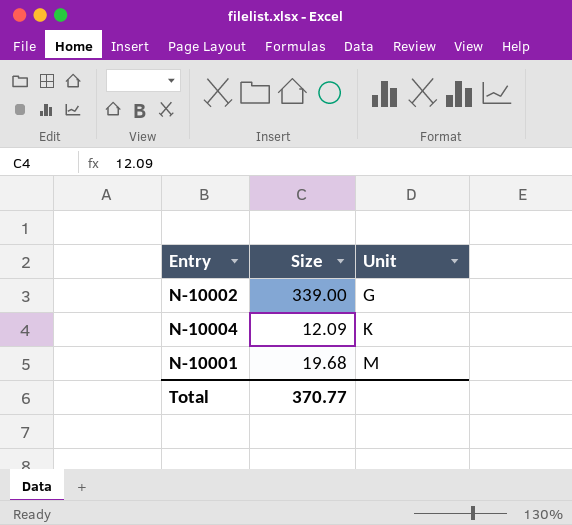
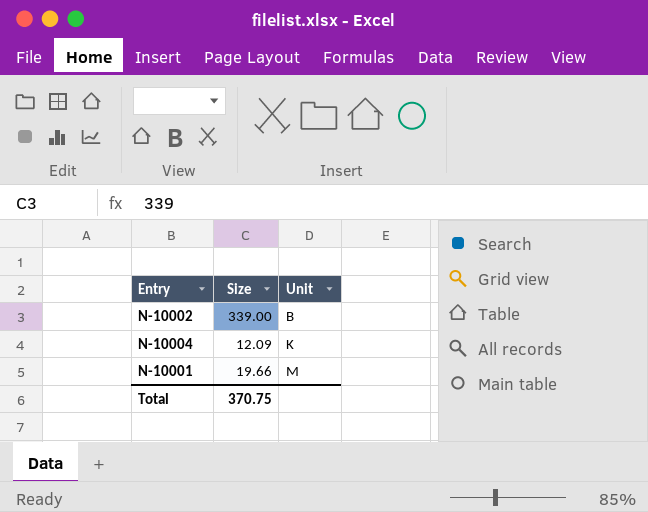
N-10002 | Unit: G -> B
N-10001 | Size: 19.68 -> 19.66
Total | Size: 370.77 -> 370.75

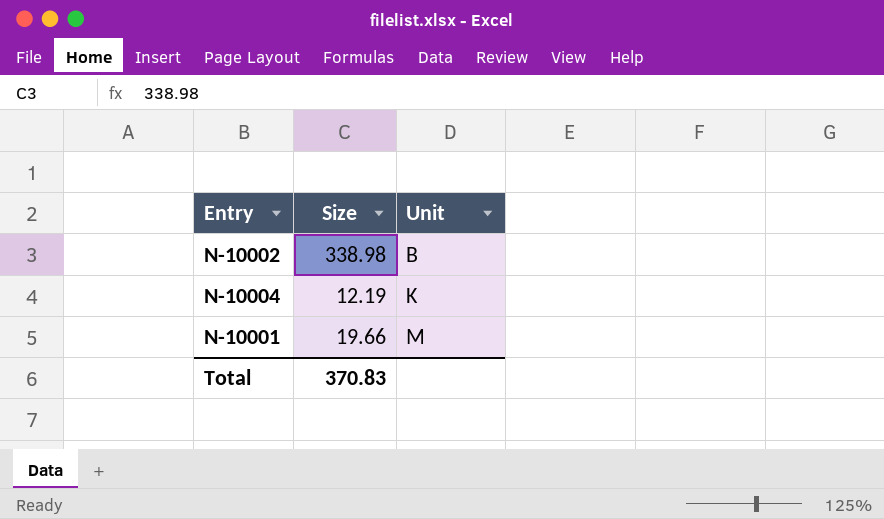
N-10002 | Size: 339.00 -> 338.98
N-10004 | Size: 12.09 -> 12.19
Total | Size: 370.75 -> 370.83

